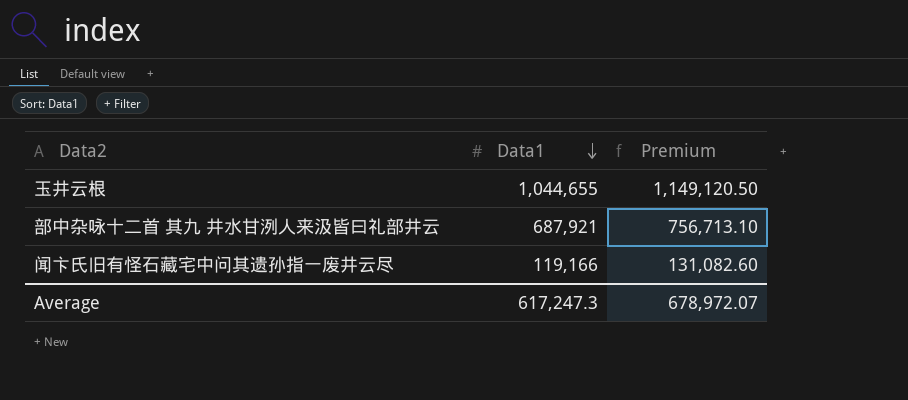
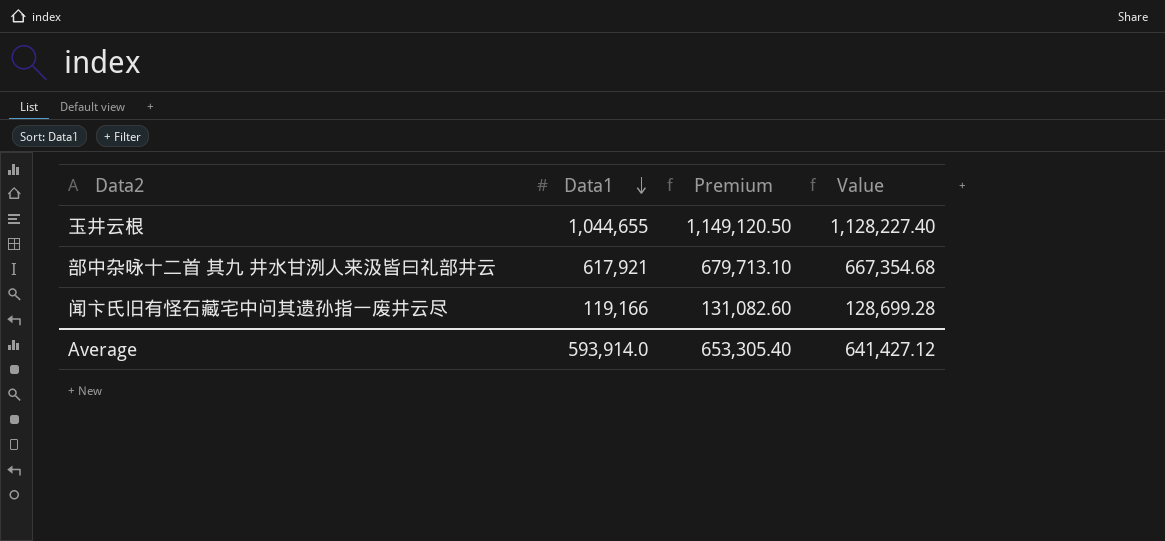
column Value | formula: none -> [Data1] * 1.08
部中杂咏十二首 其九 井水甘洌人来汲皆曰礼部井云 | Data1: 687,921 -> 617,921
部中杂咏十二首 其九 井水甘洌人来汲皆曰礼部井云 | Premium: 756,713.10 -> 679,713.10
Average | Data1: 617,247.3 -> 593,914.0
Average | Premium: 678,972.07 -> 653,305.40

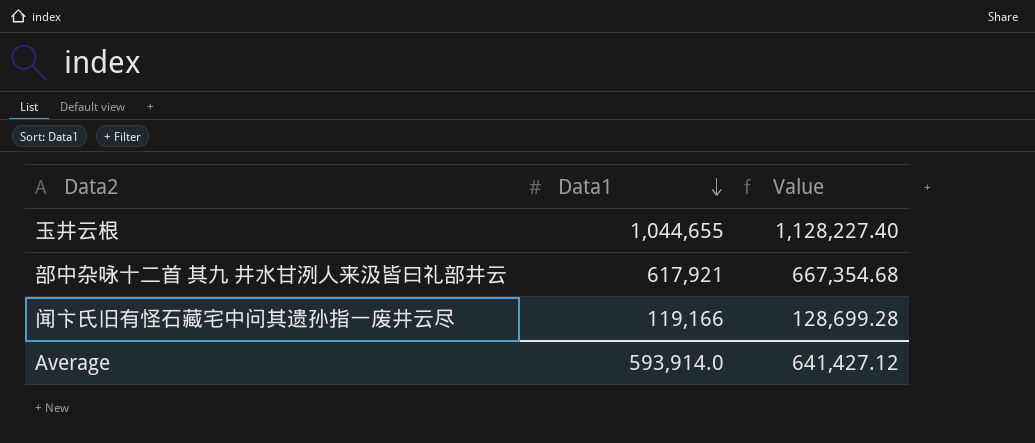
column Premium | formula: [Data1] * 1.1 -> none

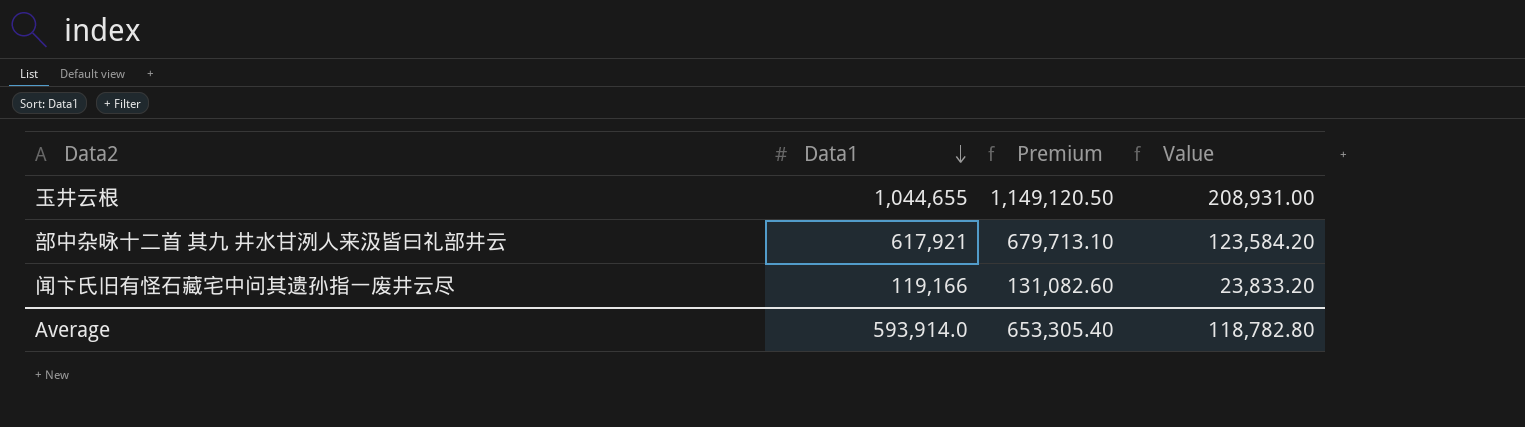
column Premium | formula: none -> [Data1] * 1.1
column Value | formula: [Data1] * 1.08 -> [Data1] * 0.2
Average | Value: 641,427.12 -> 118,782.80

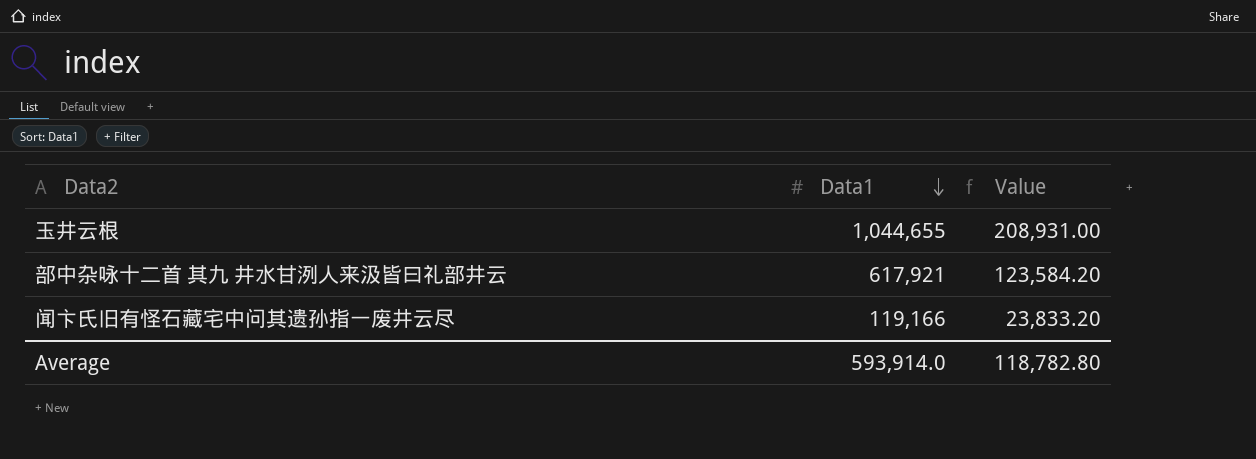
column Premium | formula: [Data1] * 1.1 -> none

